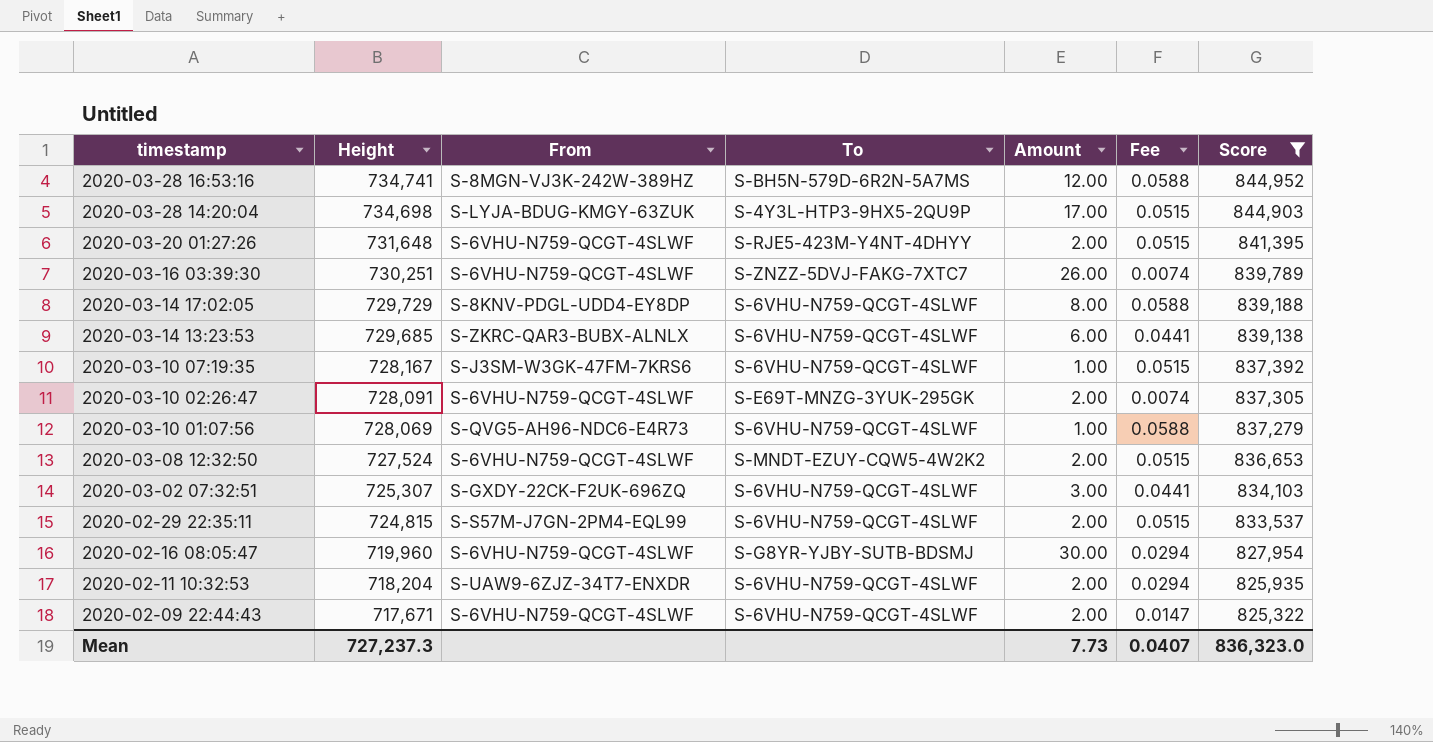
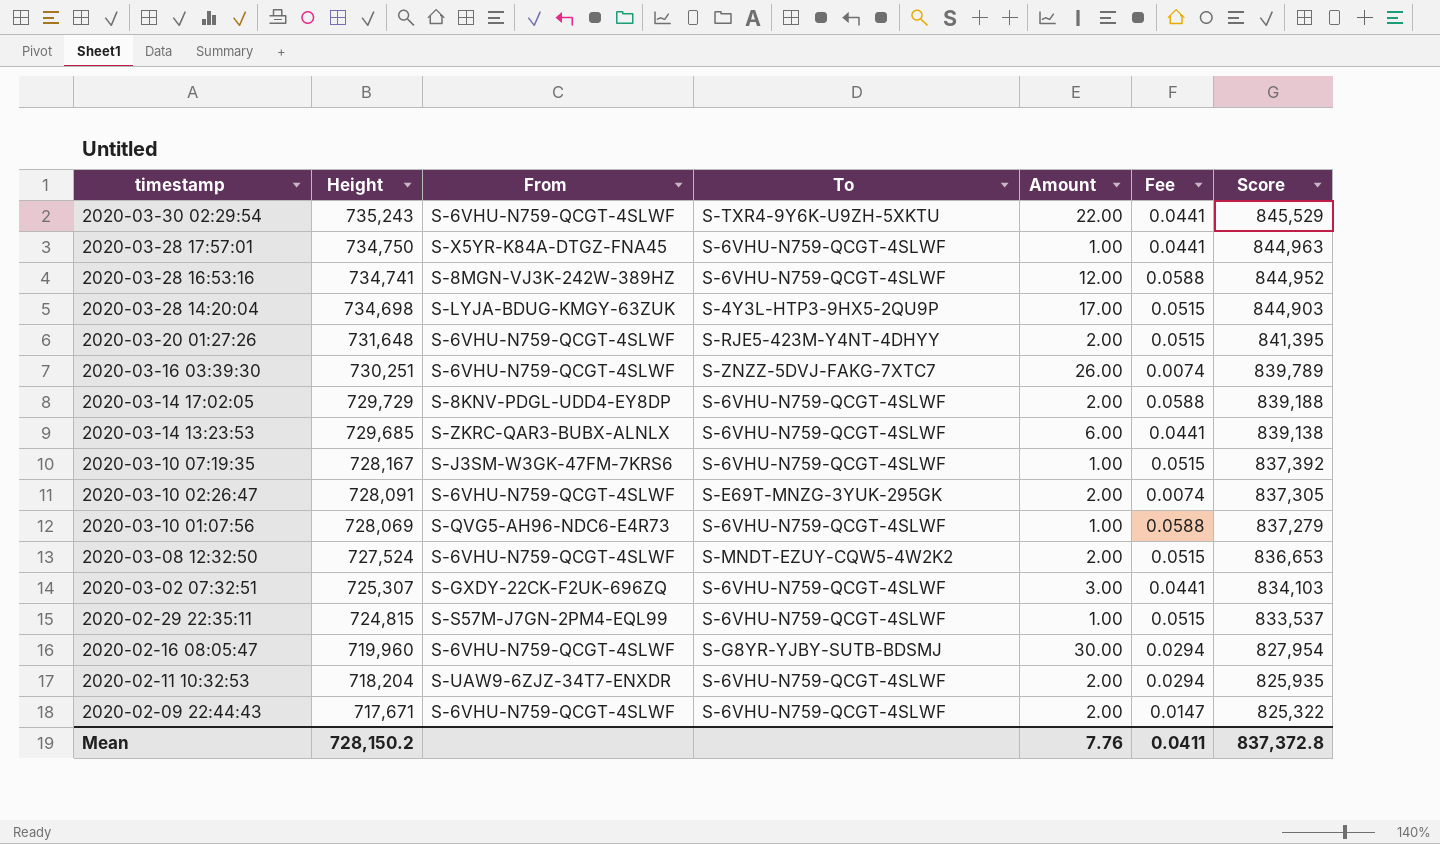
filter: Score <= 844,952 -> none
2020-03-28 16:53:16 | To: S-BH5N-579D-6R2N-5A7MS -> S-6VHU-N759-QCGT-4SLWF
2020-03-14 17:02:05 | Amount: 8.00 -> 2.00
2020-02-29 22:35:11 | Amount: 2.00 -> 1.00
Mean | Height: 727,237.3 -> 728,150.2
Mean | Amount: 7.73 -> 7.76
Mean | Fee: 0.0407 -> 0.0411
Mean | Score: 836,323.0 -> 837,372.8

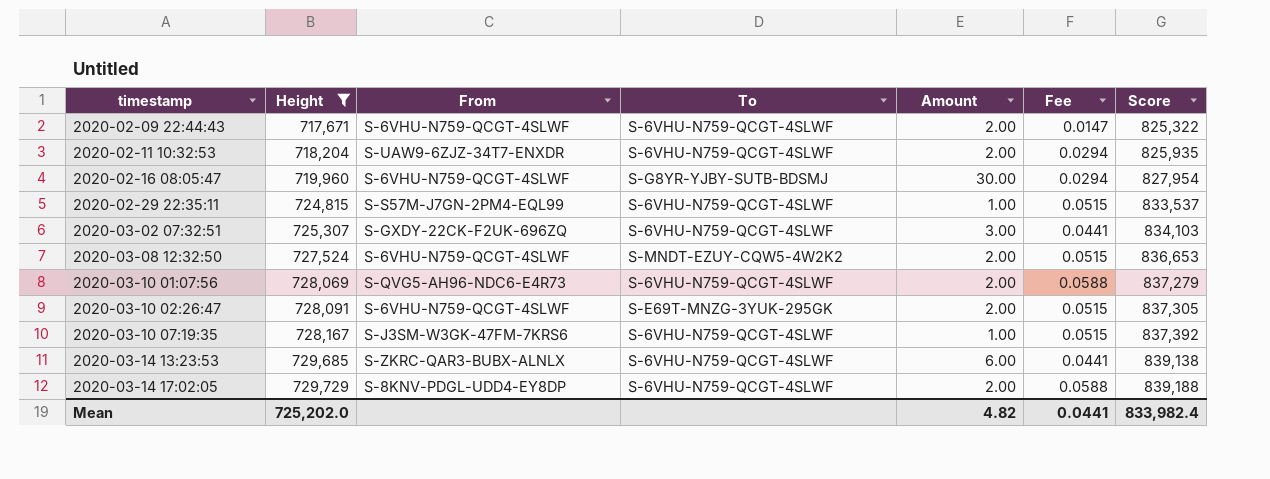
filter: none -> Height <= 729,729
row order: timestamp descending -> timestamp ascending
2020-03-10 01:07:56 | Amount: 1.00 -> 2.00
2020-03-10 02:26:47 | Fee: 0.0074 -> 0.0515
Mean | Height: 728,150.2 -> 725,202.0
Mean | Amount: 7.76 -> 4.82
Mean | Fee: 0.0411 -> 0.0441
Mean | Score: 837,372.8 -> 833,982.4

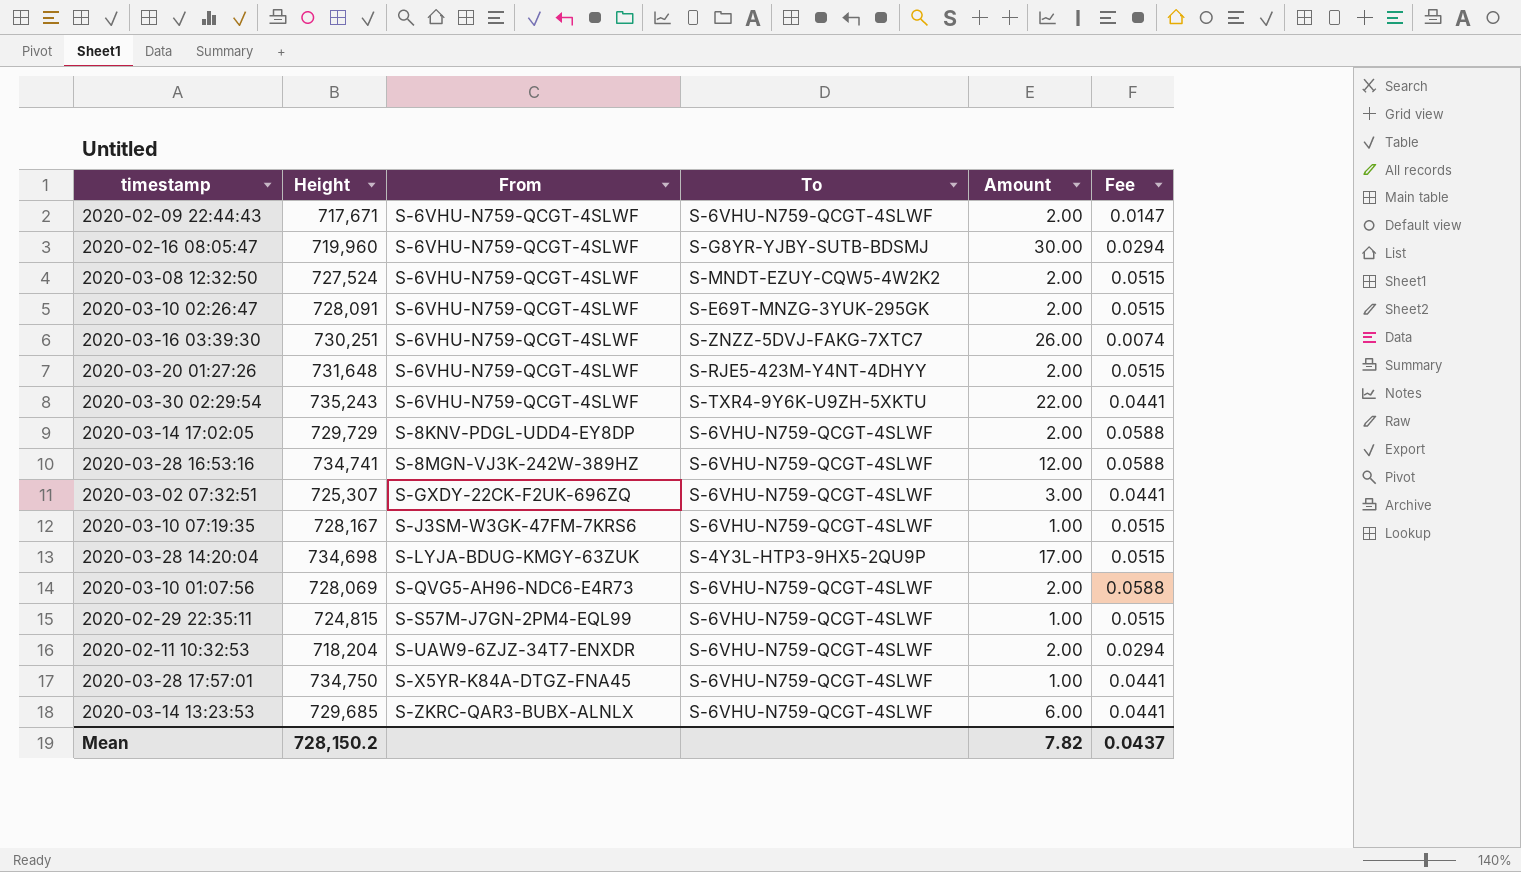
filter: Height <= 729,729 -> none
row order: timestamp ascending -> From ascending
column Score | formula: [Height] * 1.15 -> none
Mean | Height: 725,202.0 -> 728,150.2
Mean | Amount: 4.82 -> 7.82
Mean | Fee: 0.0441 -> 0.0437

